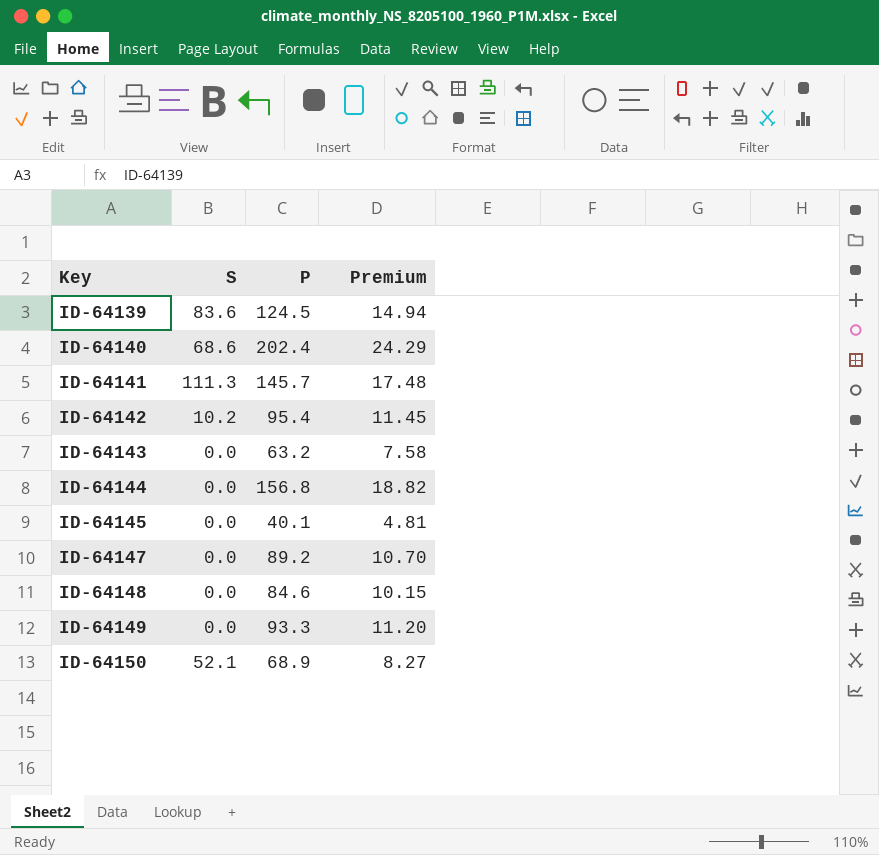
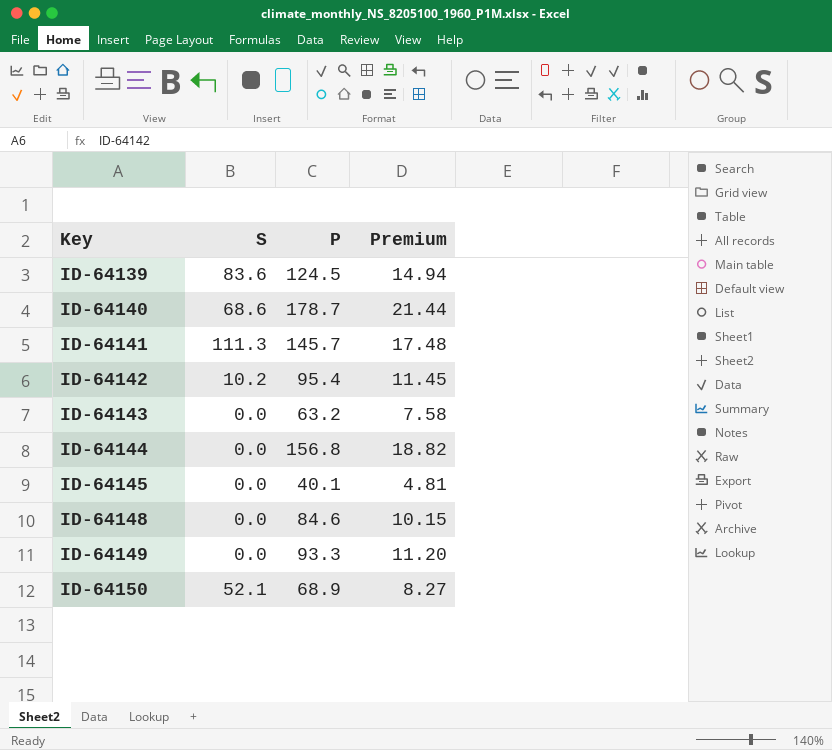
row ID-64147: 0.0 | 89.2 | 10.70 -> none
ID-64140 | P: 202.4 -> 178.7
ID-64140 | Premium: 24.29 -> 21.44

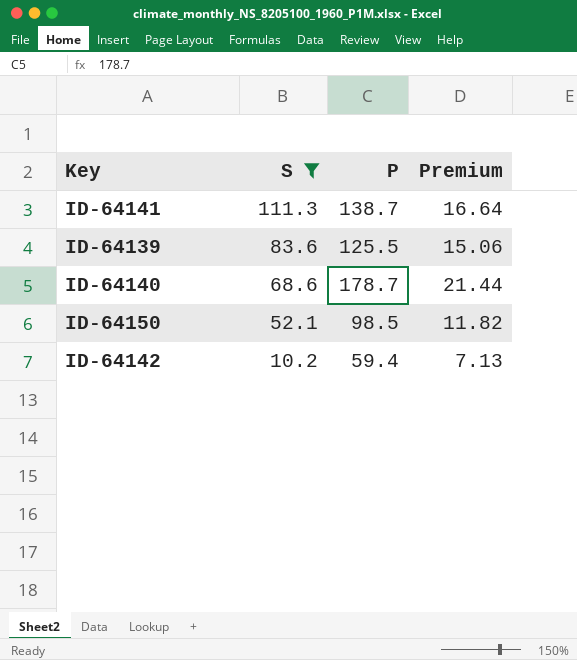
filter: none -> S != 0.0
row order: Key ascending -> S descending
ID-64141 | P: 145.7 -> 138.7
ID-64141 | Premium: 17.48 -> 16.64
ID-64139 | P: 124.5 -> 125.5
ID-64139 | Premium: 14.94 -> 15.06
ID-64150 | P: 68.9 -> 98.5
ID-64150 | Premium: 8.27 -> 11.82
ID-64142 | P: 95.4 -> 59.4
ID-64142 | Premium: 11.45 -> 7.13

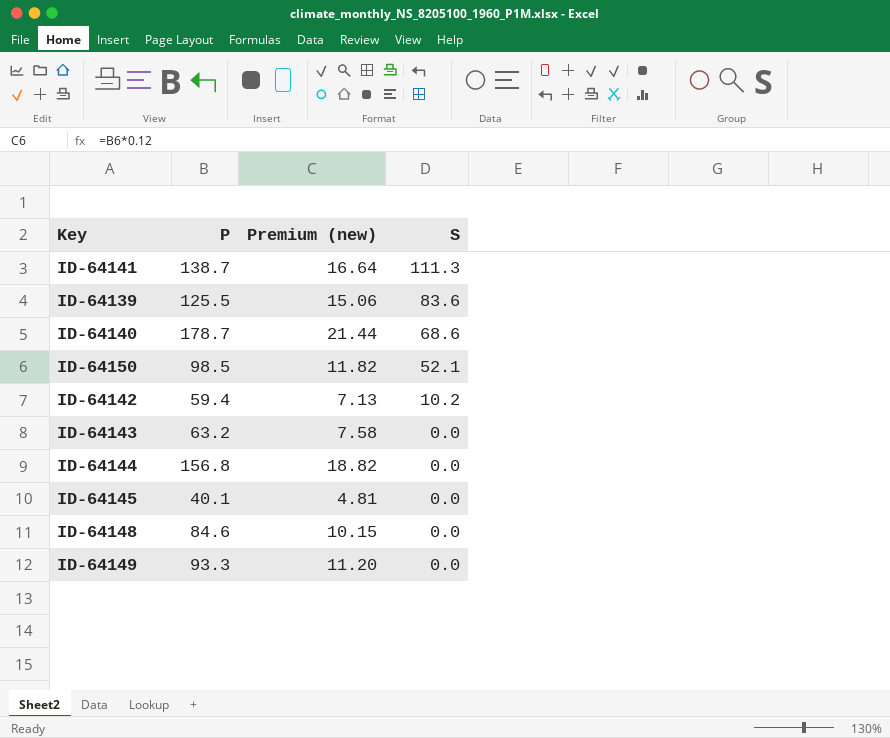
filter: S != 0.0 -> none
column name: Premium -> Premium (new)
column S | position: 2 -> 4

